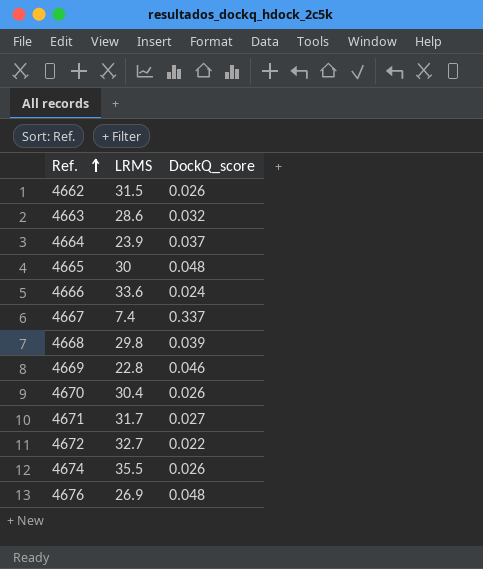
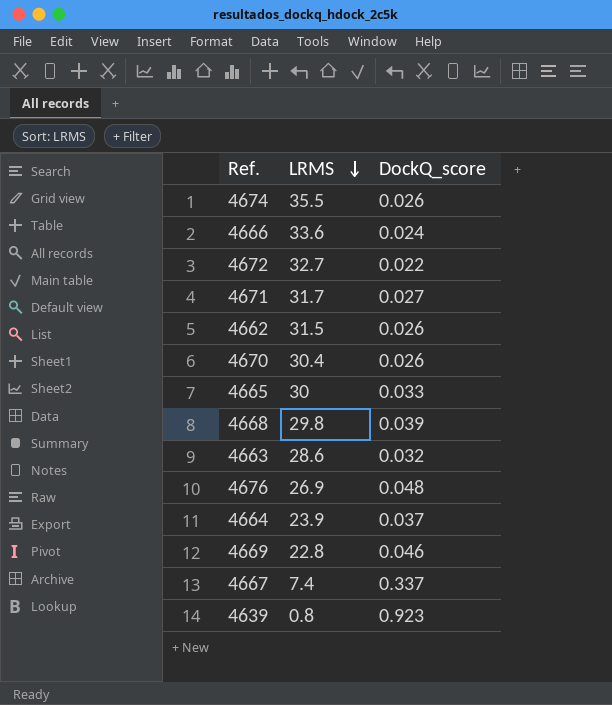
row order: Ref. ascending -> LRMS descending
4665 | DockQ_score: 0.048 -> 0.033
row 4639: none -> 0.8 | 0.923

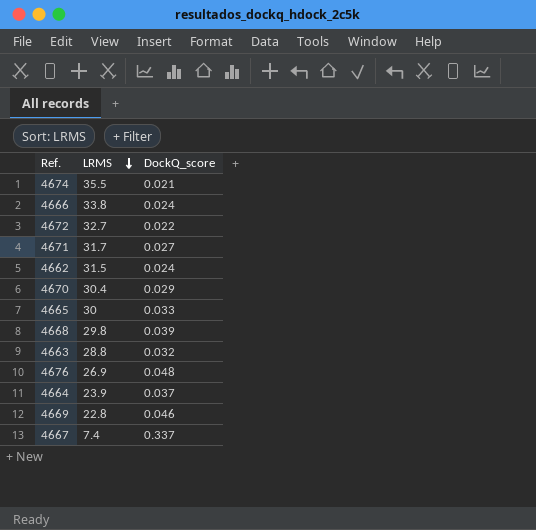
row 4639: 0.8 | 0.923 -> none
4674 | DockQ_score: 0.026 -> 0.021
4666 | LRMS: 33.6 -> 33.8
4662 | DockQ_score: 0.026 -> 0.024
4670 | DockQ_score: 0.026 -> 0.029
4663 | LRMS: 28.6 -> 28.8

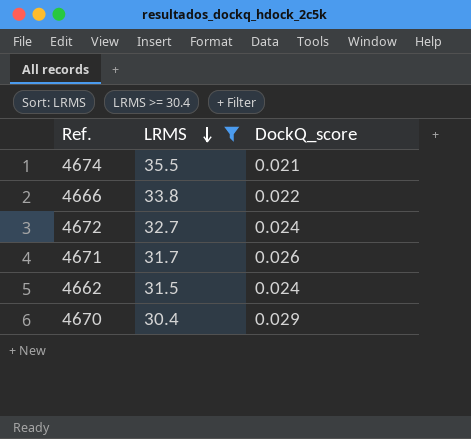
filter: none -> LRMS >= 30.4
4666 | DockQ_score: 0.024 -> 0.022
4672 | DockQ_score: 0.022 -> 0.024
4671 | DockQ_score: 0.027 -> 0.026

